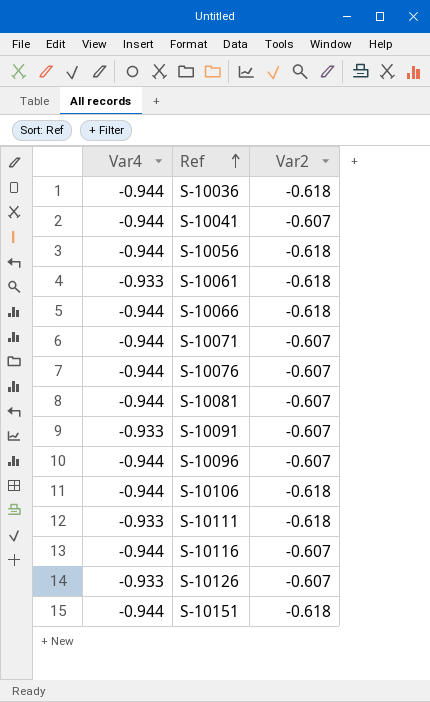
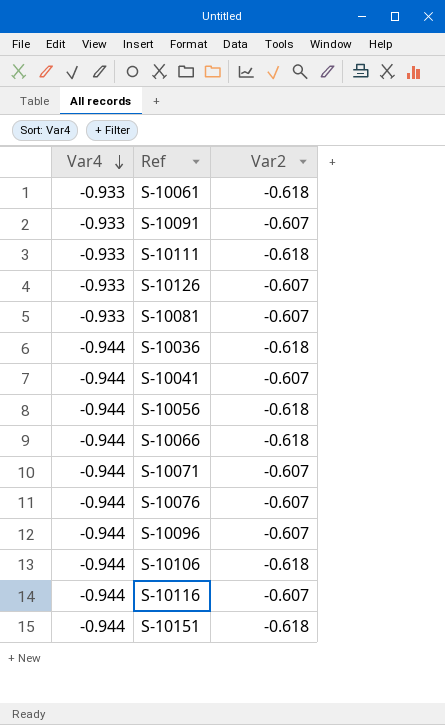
row order: Ref ascending -> Var4 descending
S-10081 | Var4: -0.944 -> -0.933

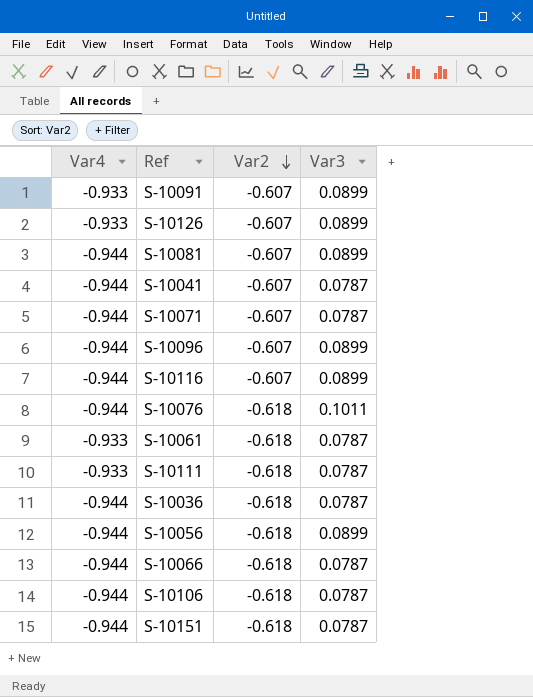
row order: Var4 descending -> Var2 descending
column Var3 | position: none -> 4
S-10081 | Var4: -0.933 -> -0.944
S-10076 | Var2: -0.607 -> -0.618

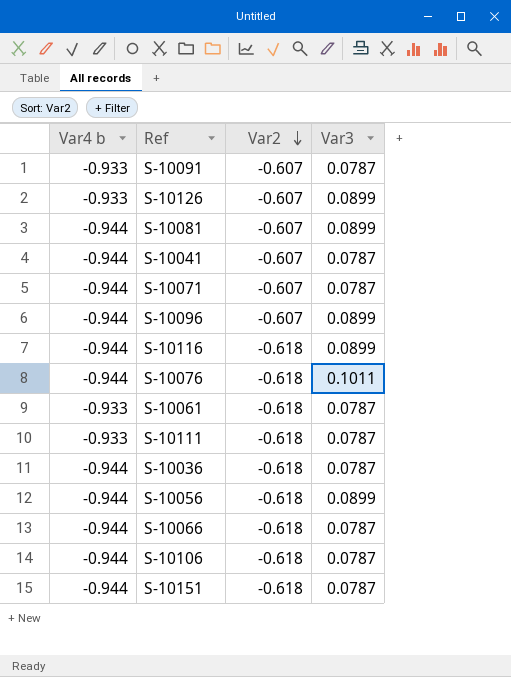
column name: Var4 -> Var4 b
S-10091 | Var3: 0.0899 -> 0.0787
S-10116 | Var2: -0.607 -> -0.618

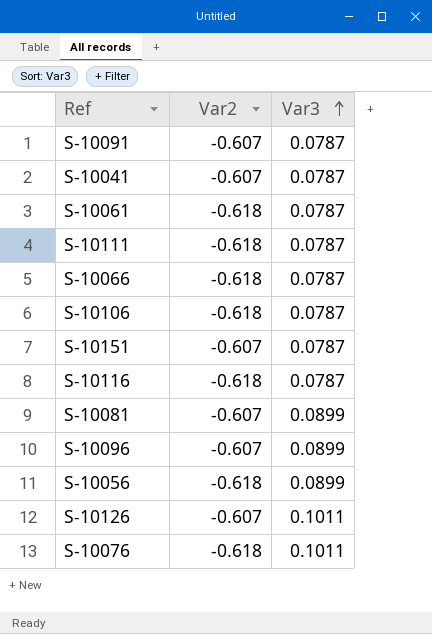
row order: Var2 descending -> Var3 ascending
column Var4 b | position: 1 -> none
row S-10071: -0.944 | -0.607 | 0.0787 -> none
row S-10036: -0.944 | -0.618 | 0.0787 -> none
S-10151 | Var2: -0.618 -> -0.607
S-10116 | Var3: 0.0899 -> 0.0787
S-10126 | Var3: 0.0899 -> 0.1011

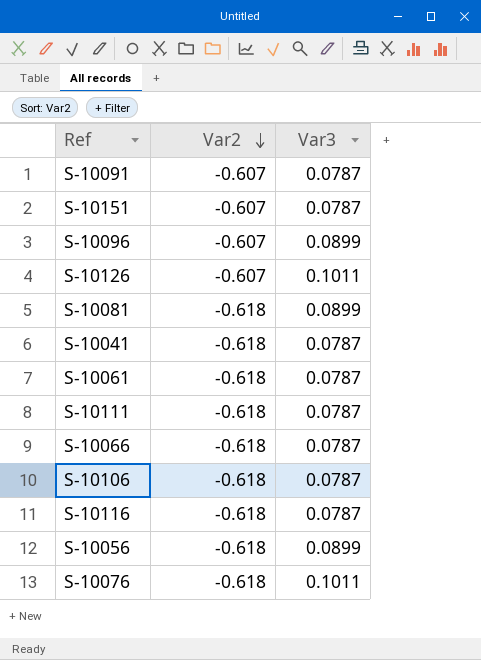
row order: Var3 ascending -> Var2 descending
S-10081 | Var2: -0.607 -> -0.618
S-10041 | Var2: -0.607 -> -0.618

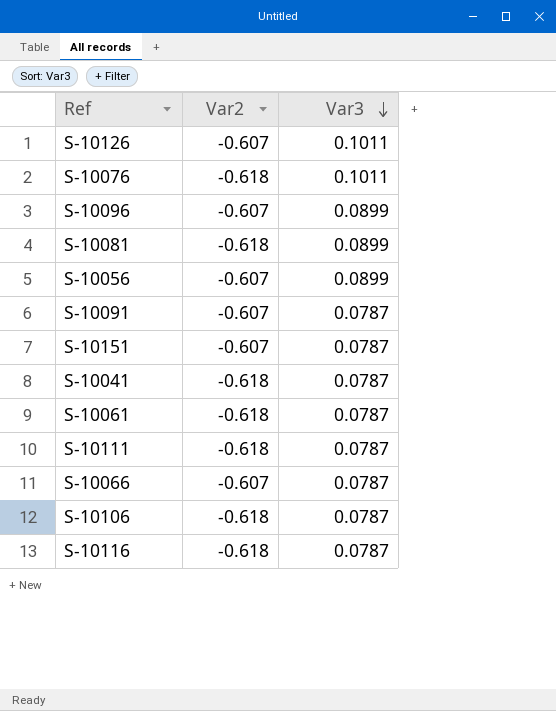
row order: Var2 descending -> Var3 descending
S-10056 | Var2: -0.618 -> -0.607
S-10066 | Var2: -0.618 -> -0.607

